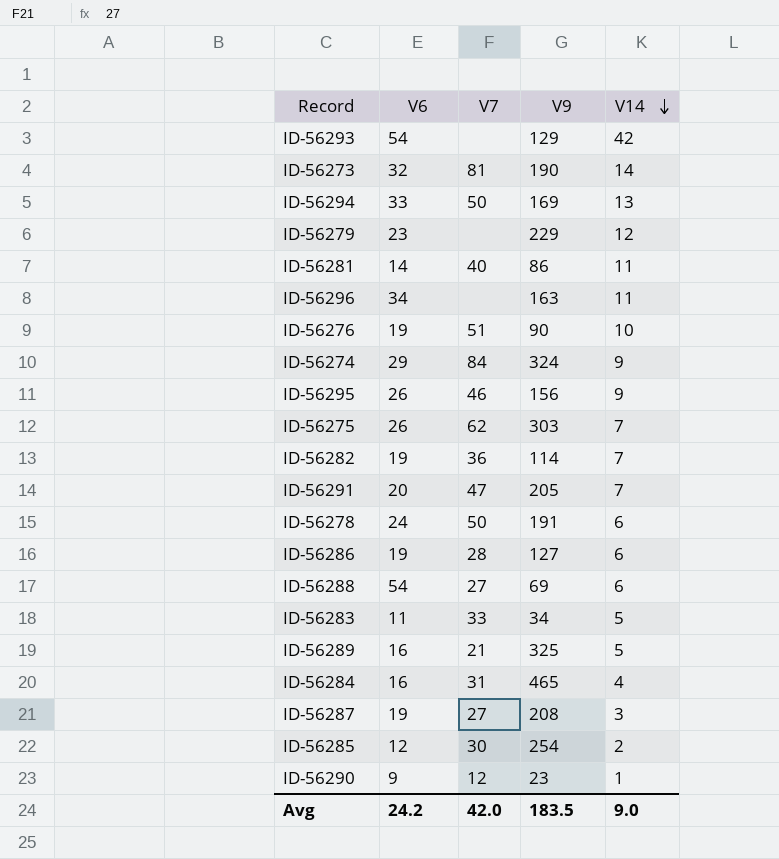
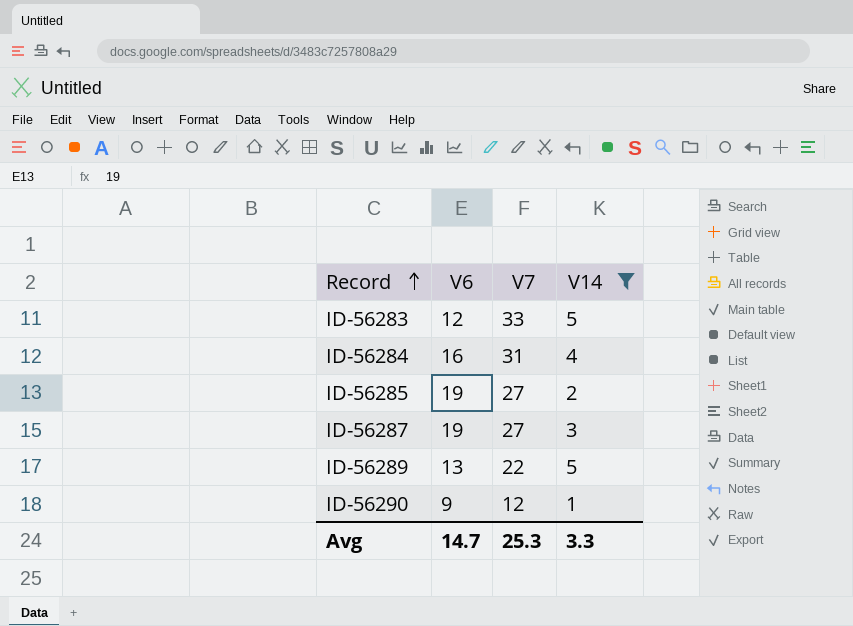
filter: none -> V14 <= 5
row order: V14 descending -> Record ascending
column V9 | position: 4 -> none
ID-56283 | V6: 11 -> 12
ID-56285 | V6: 12 -> 19
ID-56285 | V7: 30 -> 27
ID-56289 | V6: 16 -> 13
ID-56289 | V7: 21 -> 22
Avg | V6: 24.2 -> 14.7
Avg | V7: 42.0 -> 25.3
Avg | V14: 9.0 -> 3.3

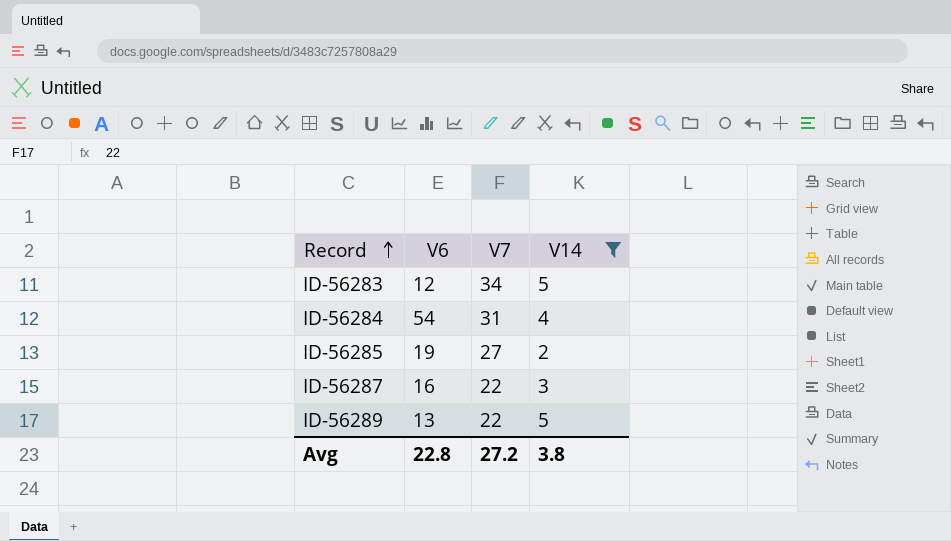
row ID-56290: 9 | 12 | 1 -> none
ID-56283 | V7: 33 -> 34
ID-56284 | V6: 16 -> 54
ID-56287 | V6: 19 -> 16
ID-56287 | V7: 27 -> 22
Avg | V6: 14.7 -> 22.8
Avg | V7: 25.3 -> 27.2
Avg | V14: 3.3 -> 3.8

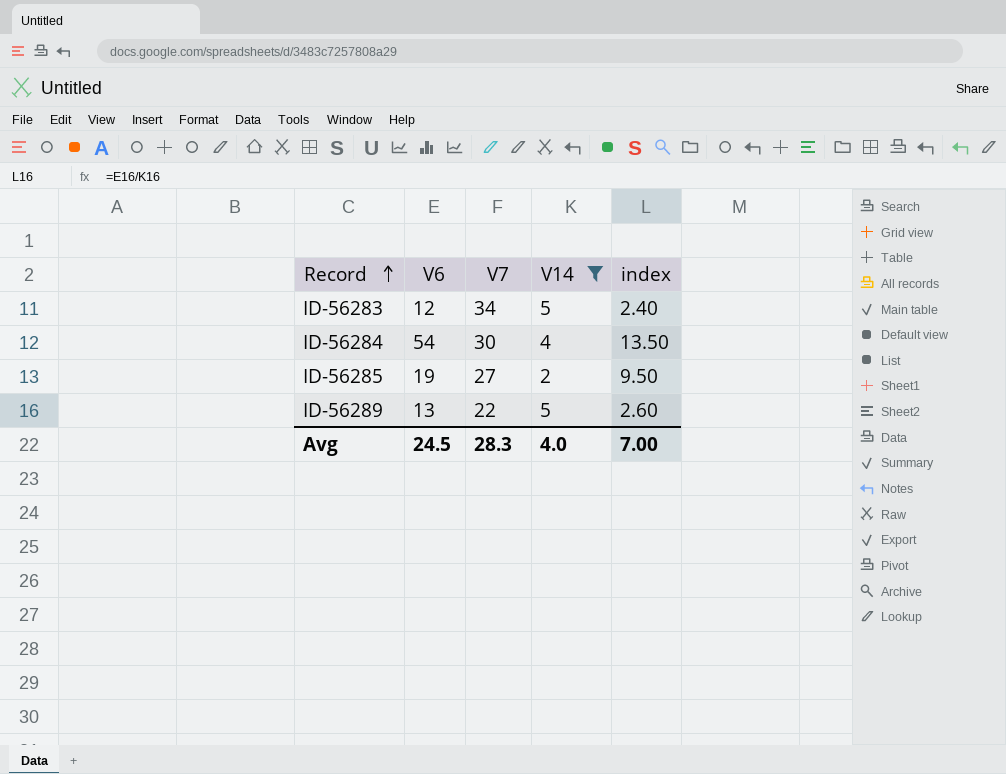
column index | formula: none -> [V6] / [V14]
row ID-56287: 16 | 22 | 3 -> none
ID-56284 | V7: 31 -> 30
Avg | V6: 22.8 -> 24.5
Avg | V7: 27.2 -> 28.3
Avg | V14: 3.8 -> 4.0

